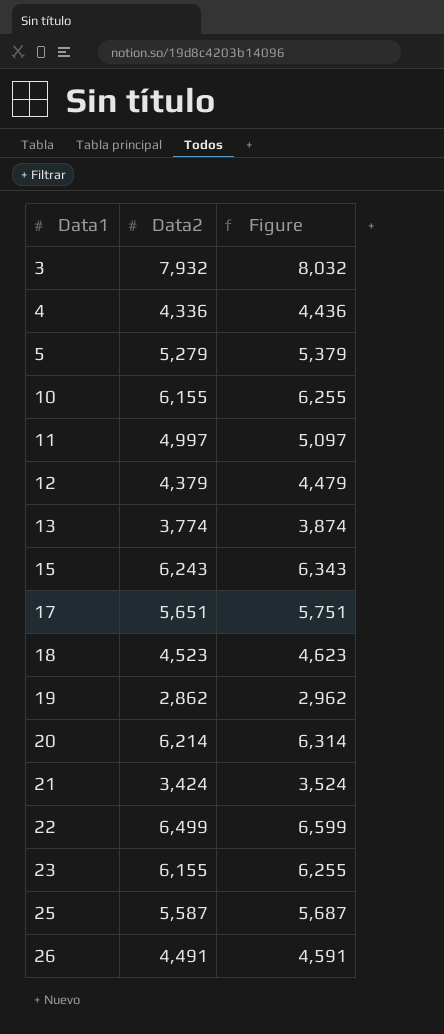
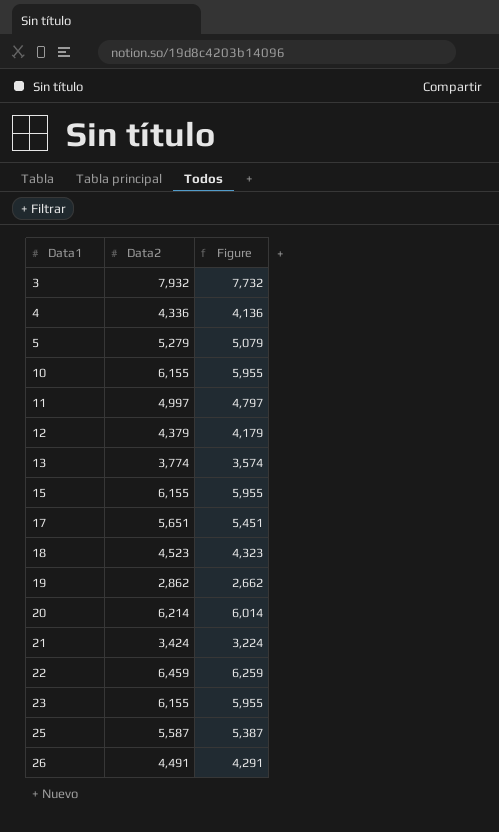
column Figure | formula: [Data2] + 100 -> [Data2] - 200
15 | Data2: 6,243 -> 6,155
22 | Data2: 6,499 -> 6,459

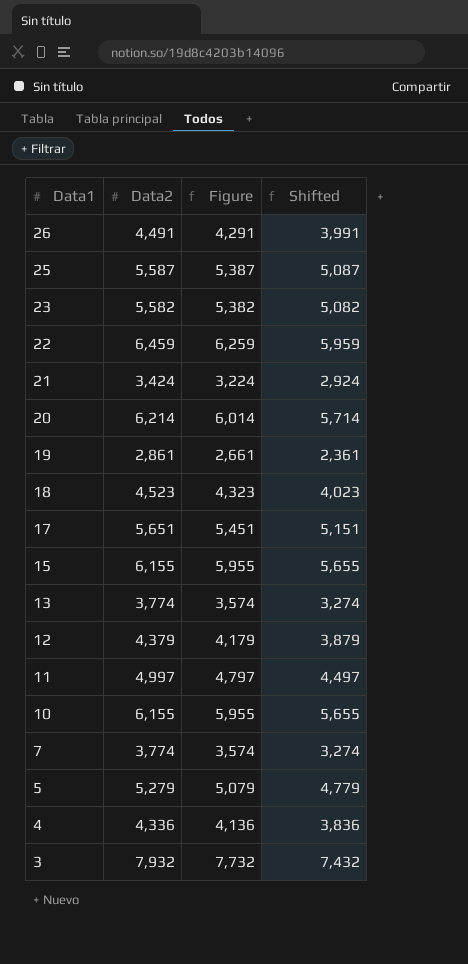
row order: Data1 ascending -> Data1 descending
column Shifted | formula: none -> [Data2] - 500
23 | Data2: 6,155 -> 5,582
23 | Figure: 5,955 -> 5,382
19 | Data2: 2,862 -> 2,861
19 | Figure: 2,662 -> 2,661
row 7: none -> 3,774 | 3,574 | 3,274

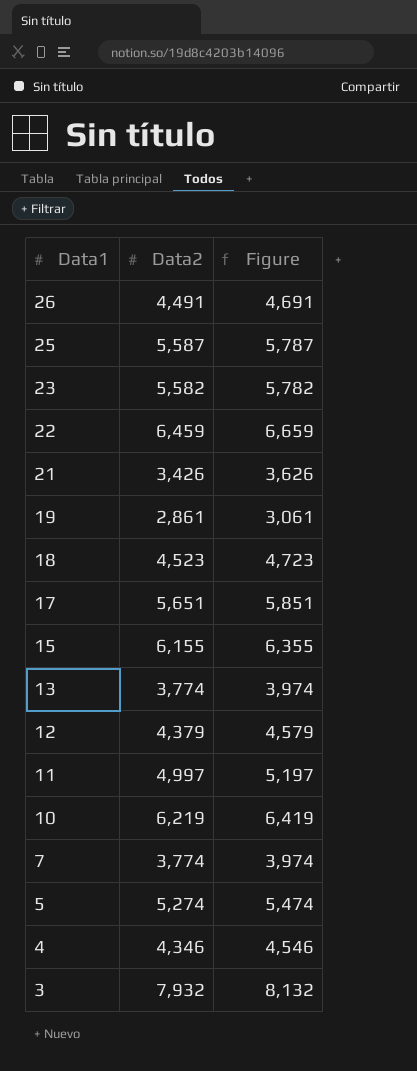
column Shifted | formula: [Data2] - 500 -> none
column Figure | formula: [Data2] - 200 -> [Data2] + 200
row 20: 6,214 | 6,014 | 5,714 -> none
21 | Data2: 3,424 -> 3,426
10 | Data2: 6,155 -> 6,219
5 | Data2: 5,279 -> 5,274
4 | Data2: 4,336 -> 4,346

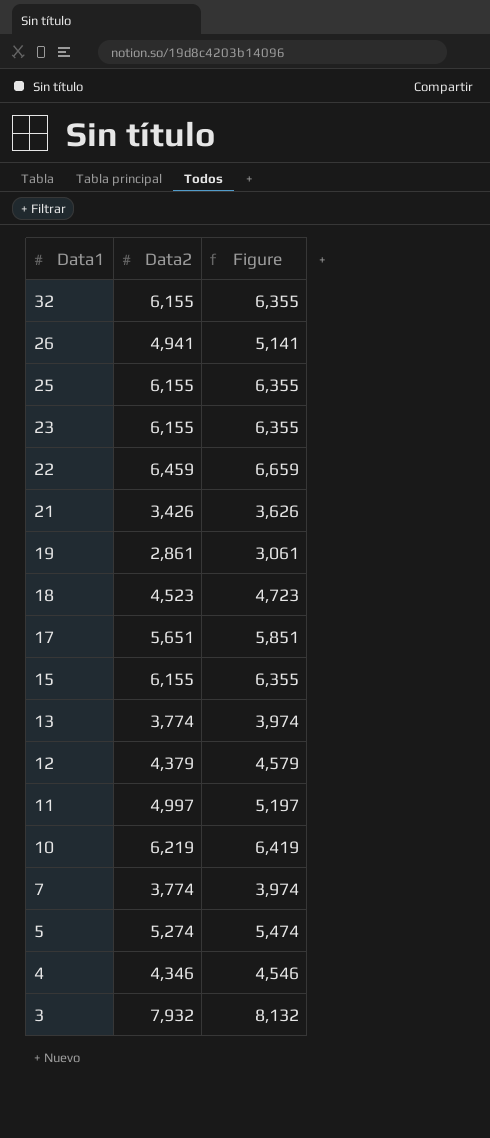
row 32: none -> 6,155 | 6,355
26 | Data2: 4,491 -> 4,941
26 | Figure: 4,691 -> 5,141
25 | Data2: 5,587 -> 6,155
25 | Figure: 5,787 -> 6,355
23 | Data2: 5,582 -> 6,155
23 | Figure: 5,782 -> 6,355

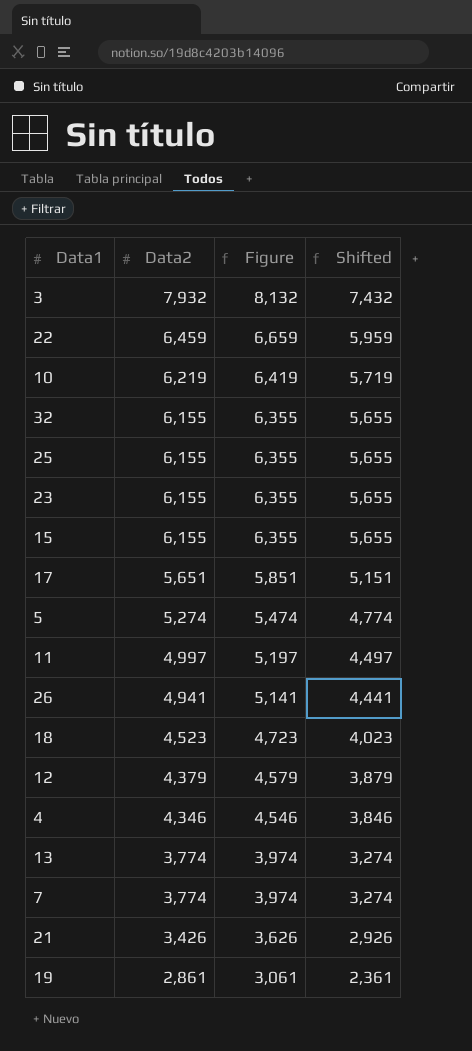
row order: Data1 descending -> Data2 descending
column Shifted | formula: none -> [Data2] - 500

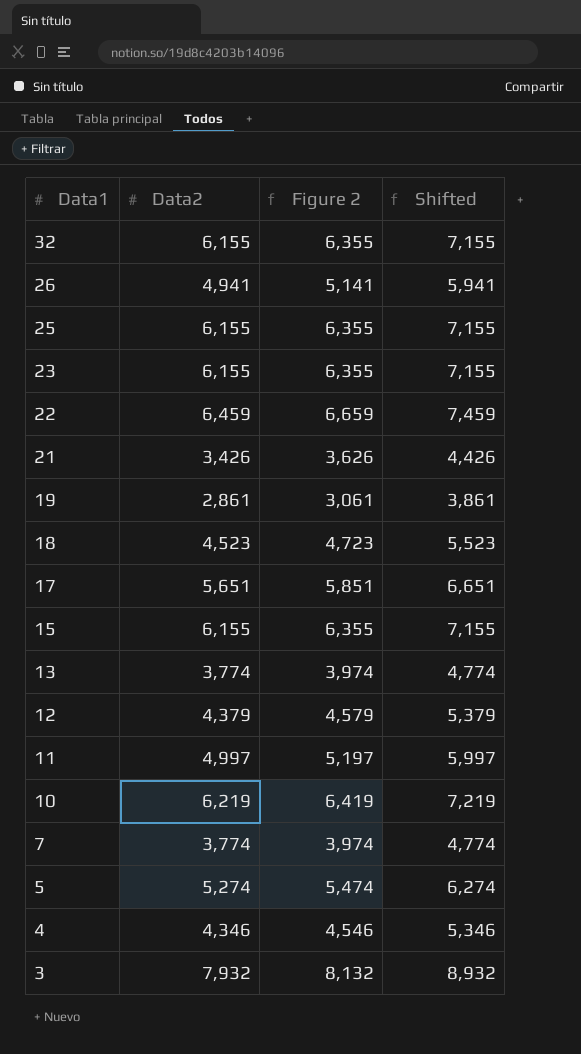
row order: Data2 descending -> Data1 descending
column name: Figure -> Figure 2
column Shifted | formula: [Data2] - 500 -> [Data2] + 1000

